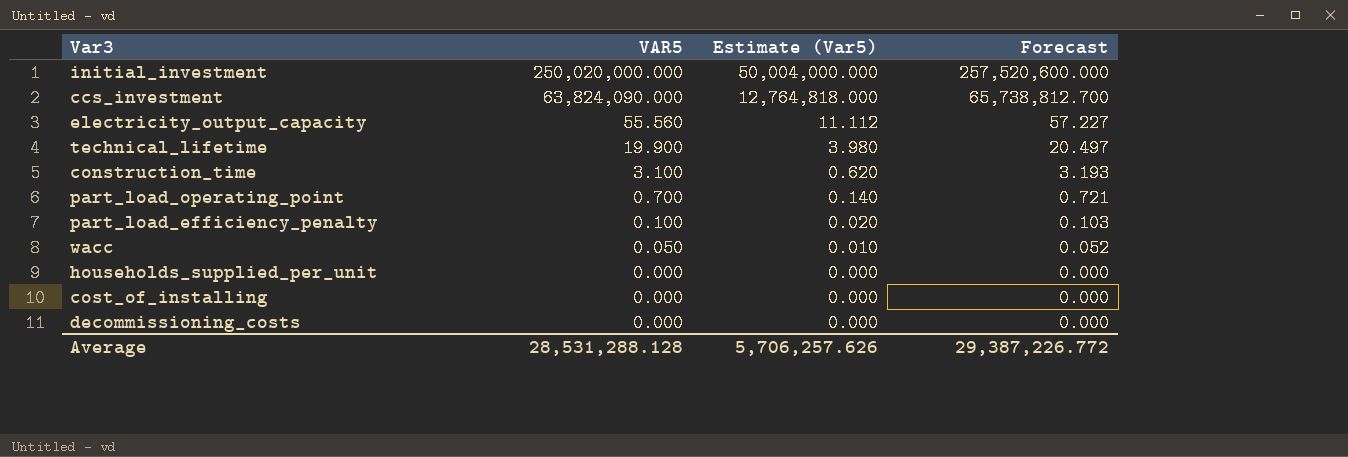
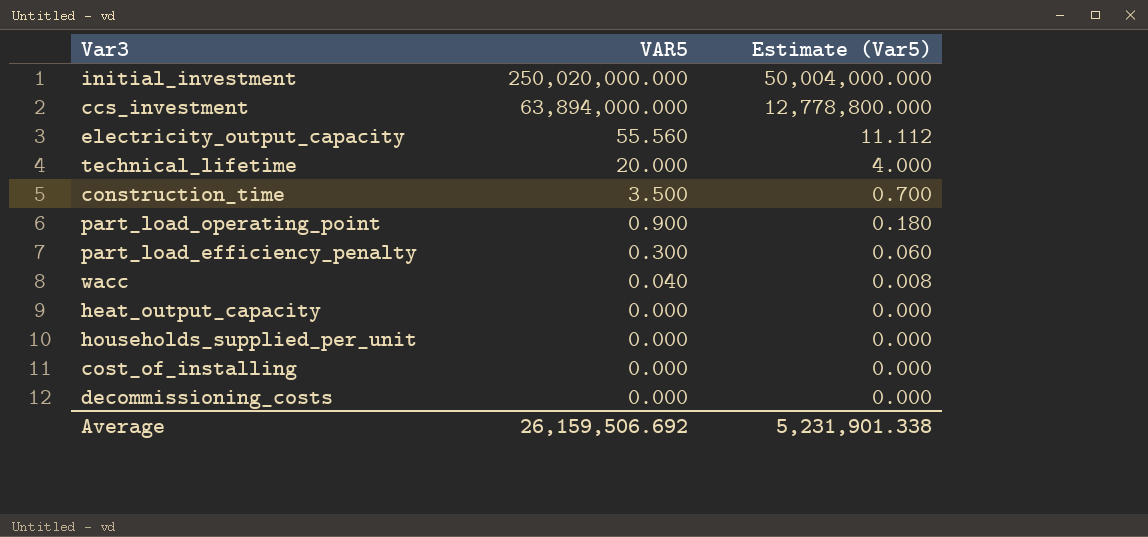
column Forecast | formula: [VAR5] * 1.03 -> none
ccs_investment | VAR5: 63,824,090.000 -> 63,894,000.000
ccs_investment | Estimate (Var5): 12,764,818.000 -> 12,778,800.000
technical_lifetime | VAR5: 19.900 -> 20.000
technical_lifetime | Estimate (Var5): 3.980 -> 4.000
construction_time | VAR5: 3.100 -> 3.500
construction_time | Estimate (Var5): 0.620 -> 0.700
part_load_operating_point | VAR5: 0.700 -> 0.900
part_load_operating_point | Estimate (Var5): 0.140 -> 0.180
part_load_efficiency_penalty | VAR5: 0.100 -> 0.300
part_load_efficiency_penalty | Estimate (Var5): 0.020 -> 0.060
wacc | VAR5: 0.050 -> 0.040
wacc | Estimate (Var5): 0.010 -> 0.008
row heat_output_capacity: none -> 0.000 | 0.000
Average | VAR5: 28,531,288.128 -> 26,159,506.692
Average | Estimate (Var5): 5,706,257.626 -> 5,231,901.338

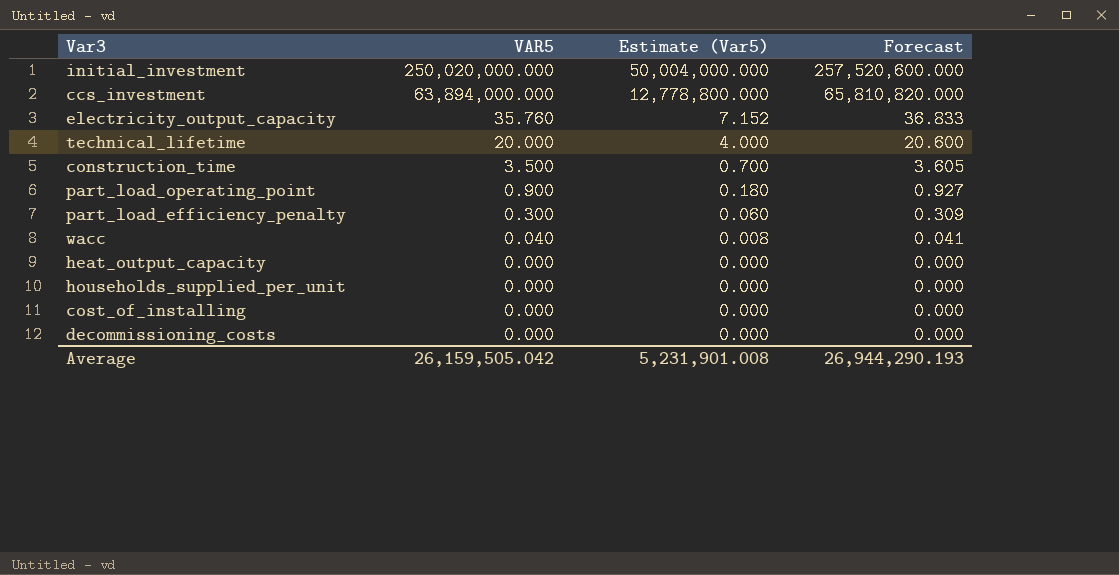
column Forecast | formula: none -> [VAR5] * 1.03
electricity_output_capacity | VAR5: 55.560 -> 35.760
electricity_output_capacity | Estimate (Var5): 11.112 -> 7.152
Average | VAR5: 26,159,506.692 -> 26,159,505.042
Average | Estimate (Var5): 5,231,901.338 -> 5,231,901.008

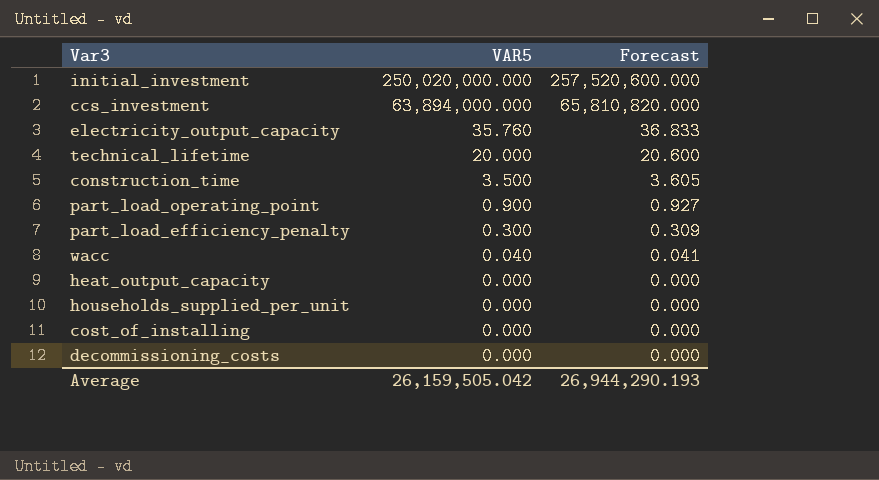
column Estimate (Var5) | formula: [VAR5] * 0.2 -> none

